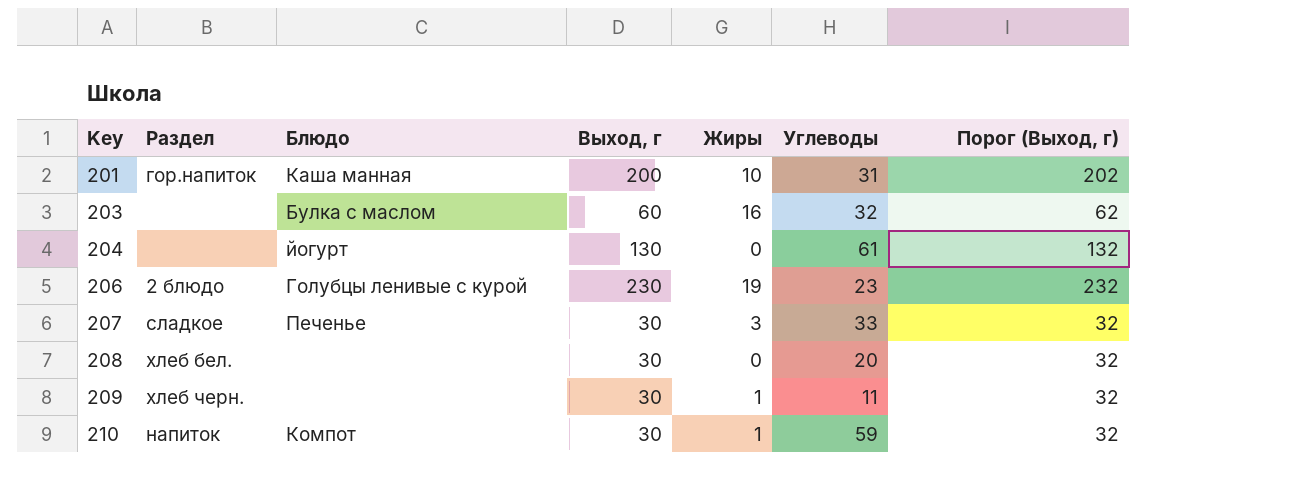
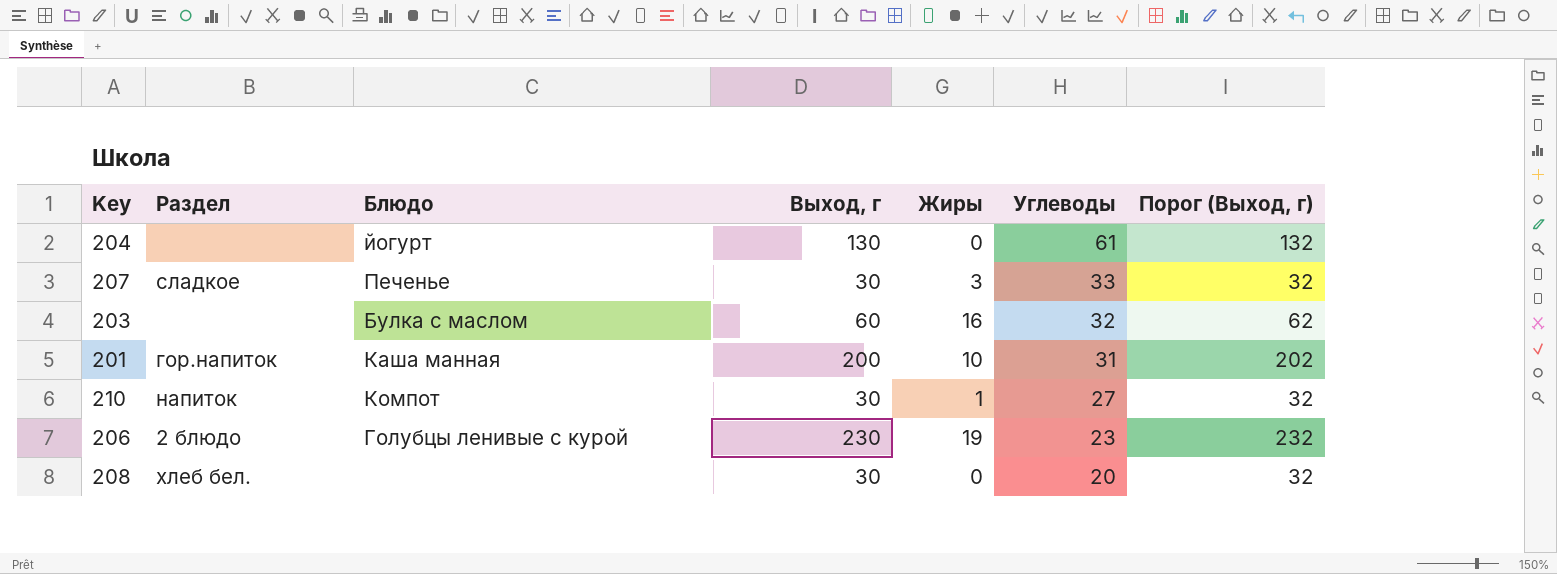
row order: Key ascending -> Углеводы descending
row 209: хлеб черн. | none | 30 | 1 | 11 | 32 -> none
210 | Углеводы: 59 -> 27

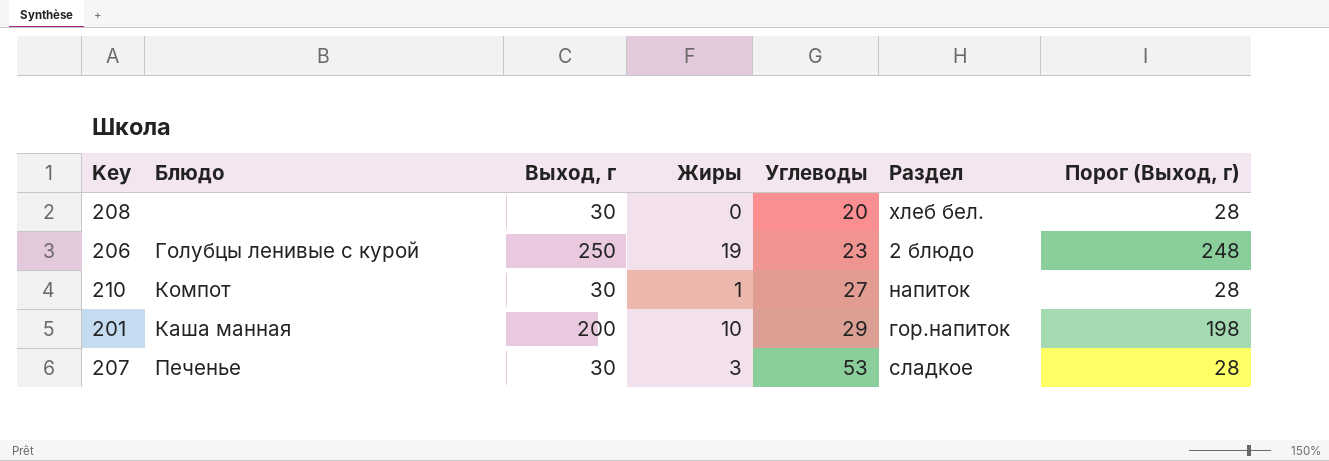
row order: Углеводы descending -> Углеводы ascending
column Раздел | position: 2 -> 6
column Порог (Выход, г) | formula: [Выход, г] + 2 -> [Выход, г] - 2
row 204: none | йогурт | 130 | 0 | 61 | 132 -> none
row 203: none | Булка с маслом | 60 | 16 | 32 | 62 -> none
206 | Выход, г: 230 -> 250
201 | Углеводы: 31 -> 29
207 | Углеводы: 33 -> 53

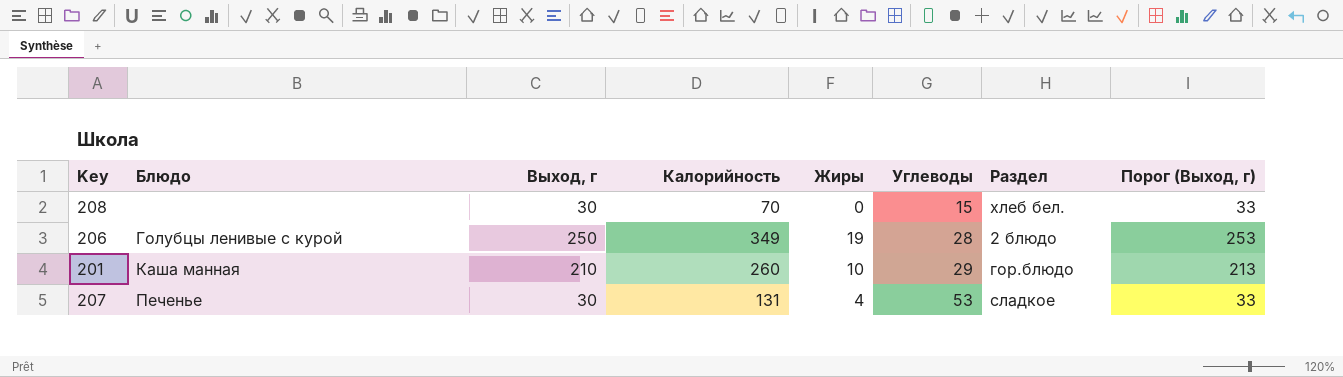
column Калорийность | position: none -> 4
column Порог (Выход, г) | formula: [Выход, г] - 2 -> [Выход, г] + 3
row 210: Компот | 30 | 1 | 27 | напиток | 28 -> none
208 | Углеводы: 20 -> 15
206 | Углеводы: 23 -> 28
201 | Выход, г: 200 -> 210
201 | Раздел: гор.напиток -> гор.блюдо
207 | Жиры: 3 -> 4

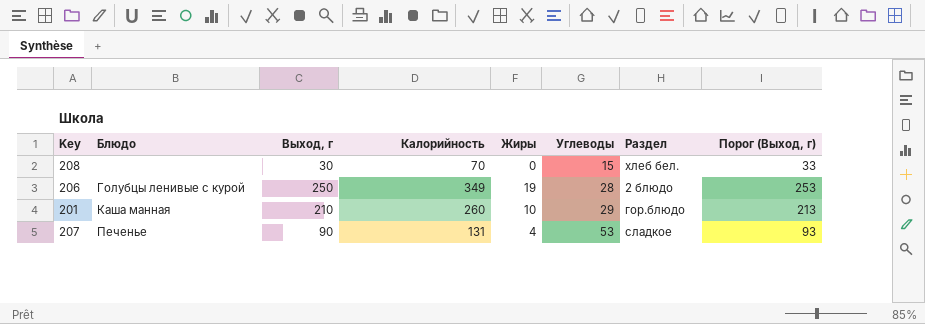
207 | Выход, г: 30 -> 90
207 | Порог (Выход, г): 33 -> 93

